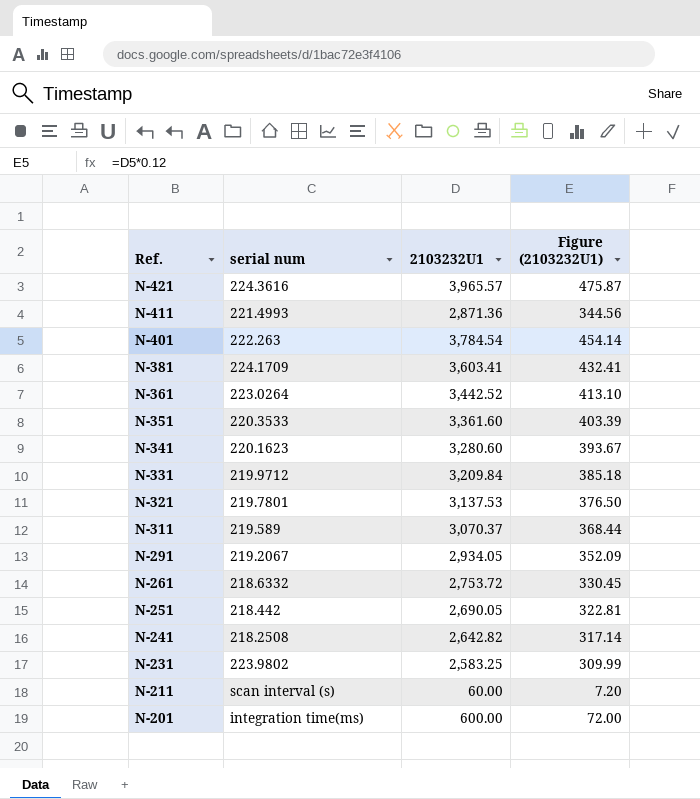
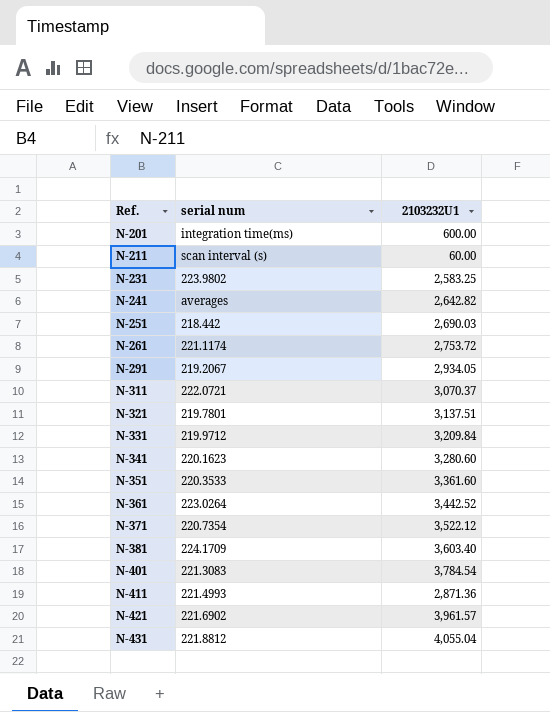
row order: Ref. descending -> Ref. ascending
column Figure (2103232U1) | formula: [2103232U1] * 0.12 -> none
N-241 | serial num: 218.2508 -> averages
N-251 | 2103232U1: 2,690.05 -> 2,690.03
N-261 | serial num: 218.6332 -> 221.1174
N-311 | serial num: 219.589 -> 222.0721
N-321 | 2103232U1: 3,137.53 -> 3,137.51
row N-371: none -> 220.7354 | 3,522.12
N-381 | 2103232U1: 3,603.41 -> 3,603.40
N-401 | serial num: 222.263 -> 221.3083
N-421 | serial num: 224.3616 -> 221.6902
N-421 | 2103232U1: 3,965.57 -> 3,961.57
row N-431: none -> 221.8812 | 4,055.04

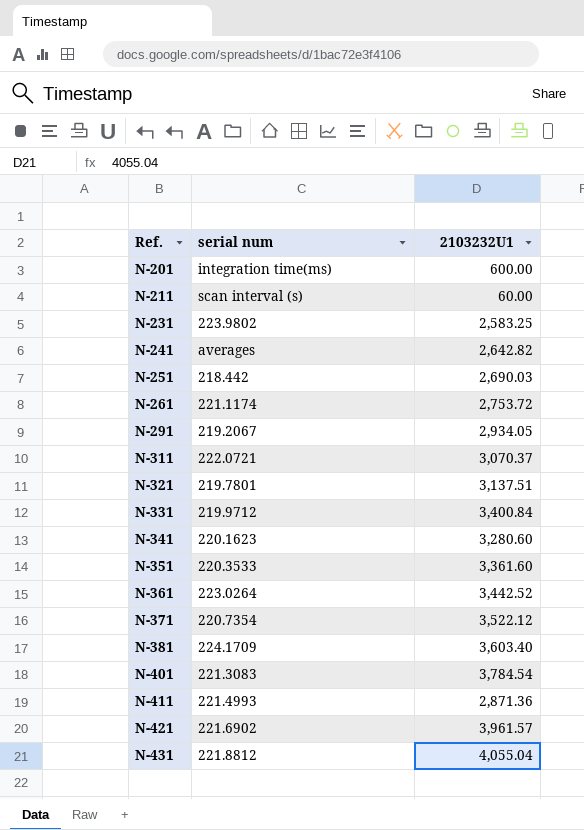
N-331 | 2103232U1: 3,209.84 -> 3,400.84

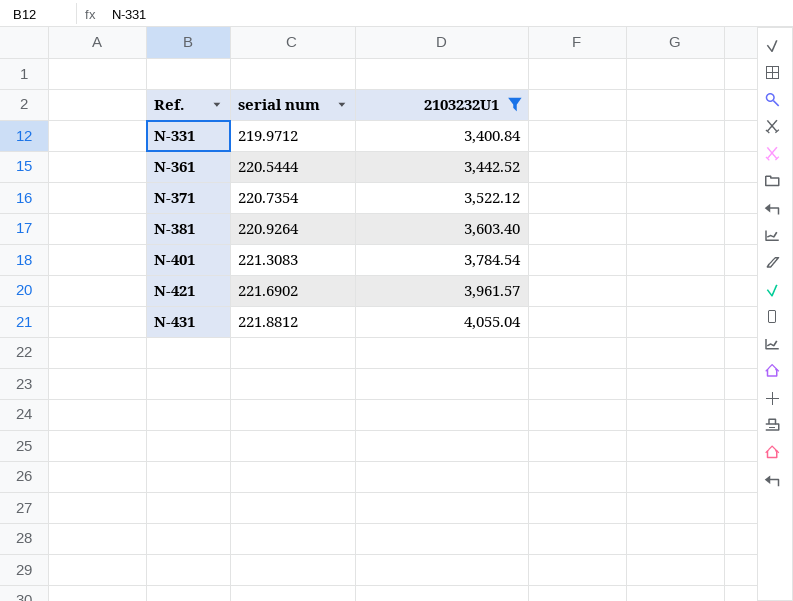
filter: none -> 2103232U1 >= 3,400.84
N-361 | serial num: 223.0264 -> 220.5444
N-381 | serial num: 224.1709 -> 220.9264

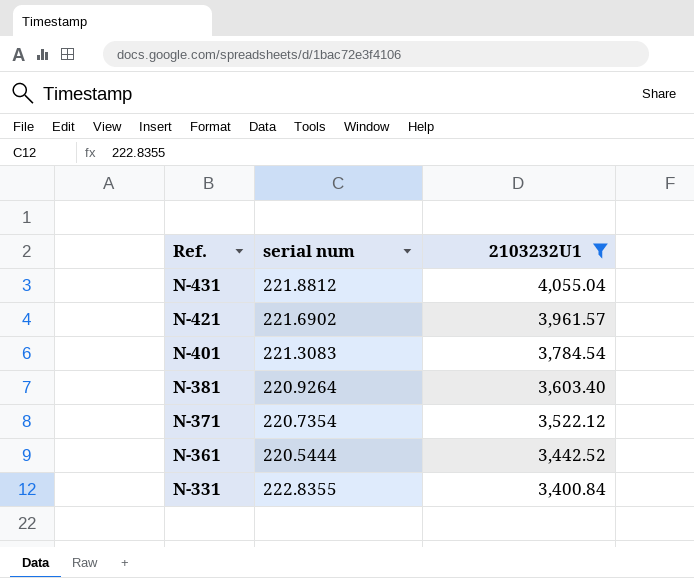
row order: Ref. ascending -> Ref. descending
N-331 | serial num: 219.9712 -> 222.8355

